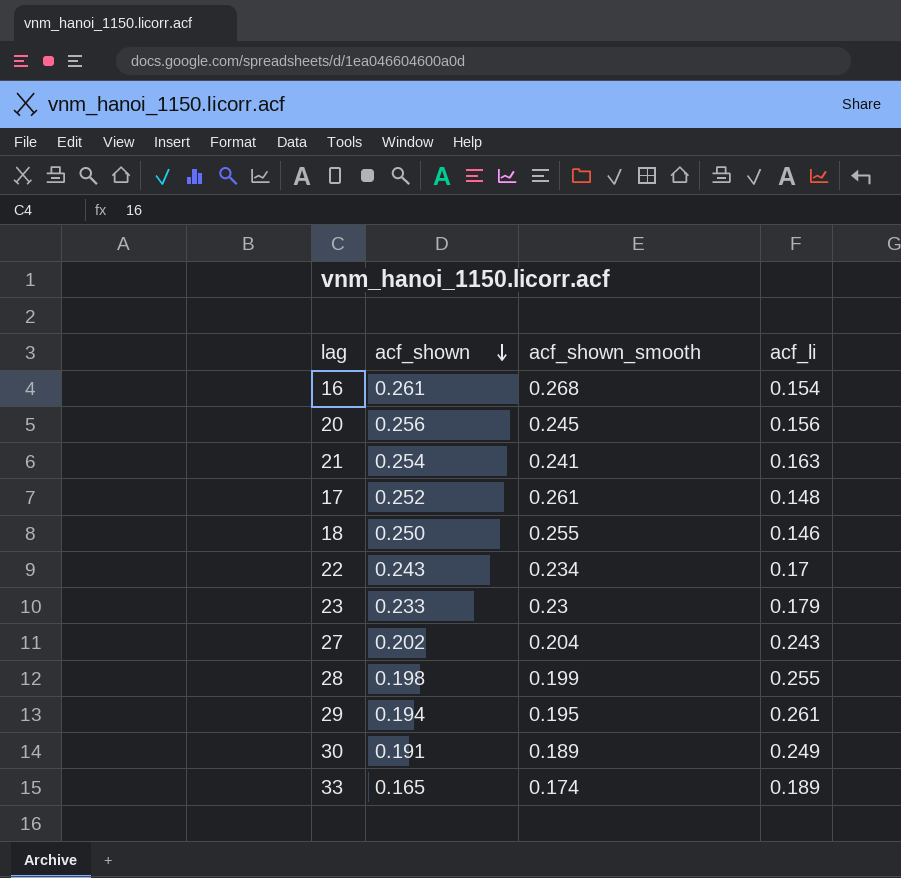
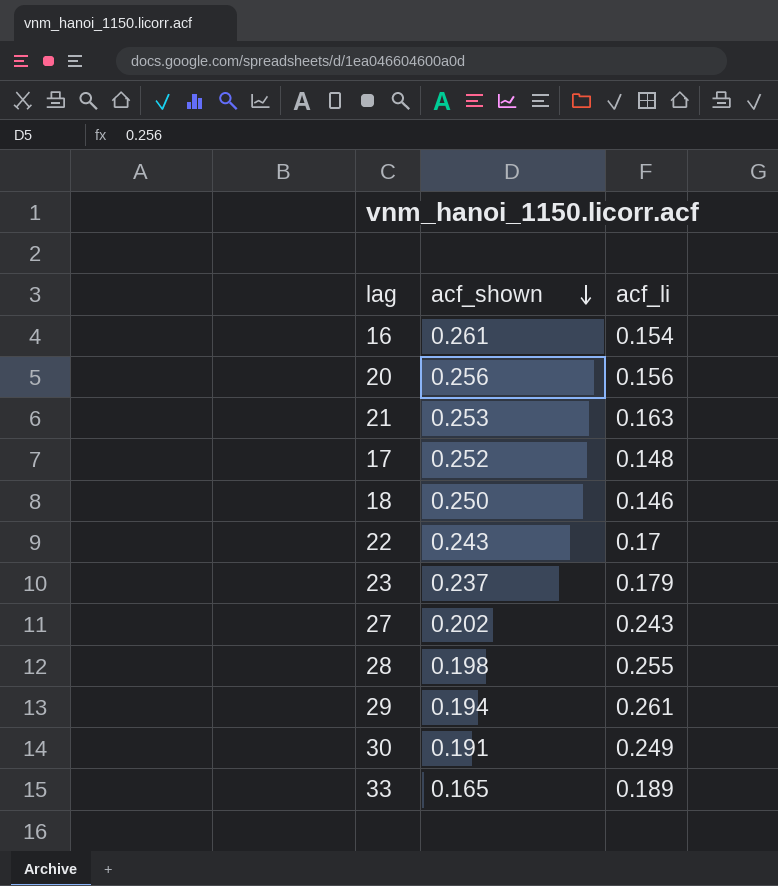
column acf_shown_smooth | position: 3 -> none
21 | acf_shown: 0.254 -> 0.253
23 | acf_shown: 0.233 -> 0.237

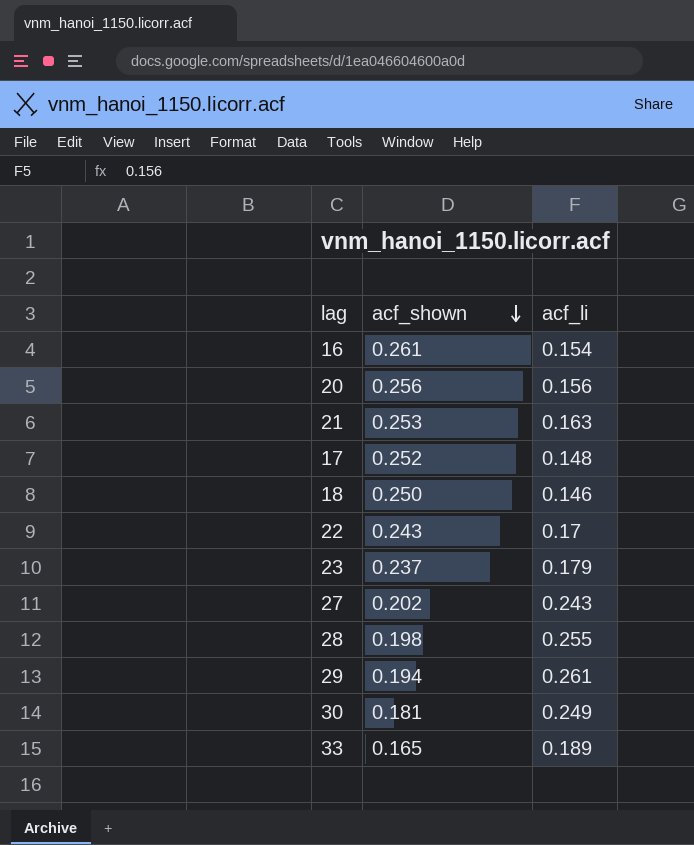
30 | acf_shown: 0.191 -> 0.181

